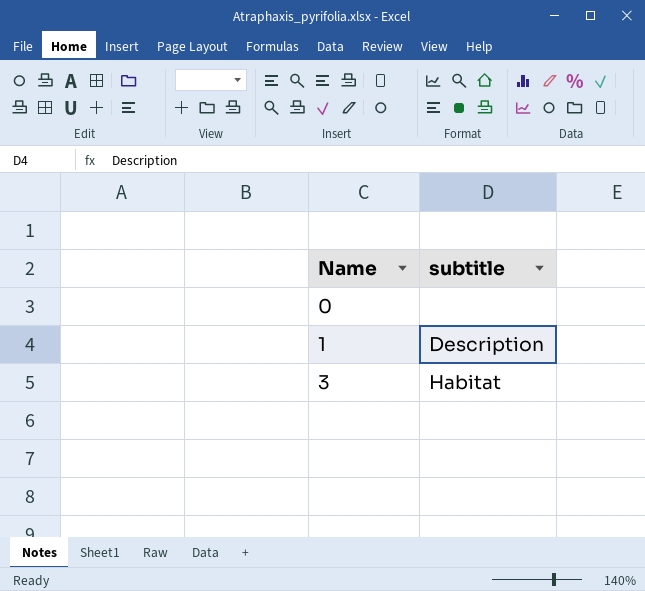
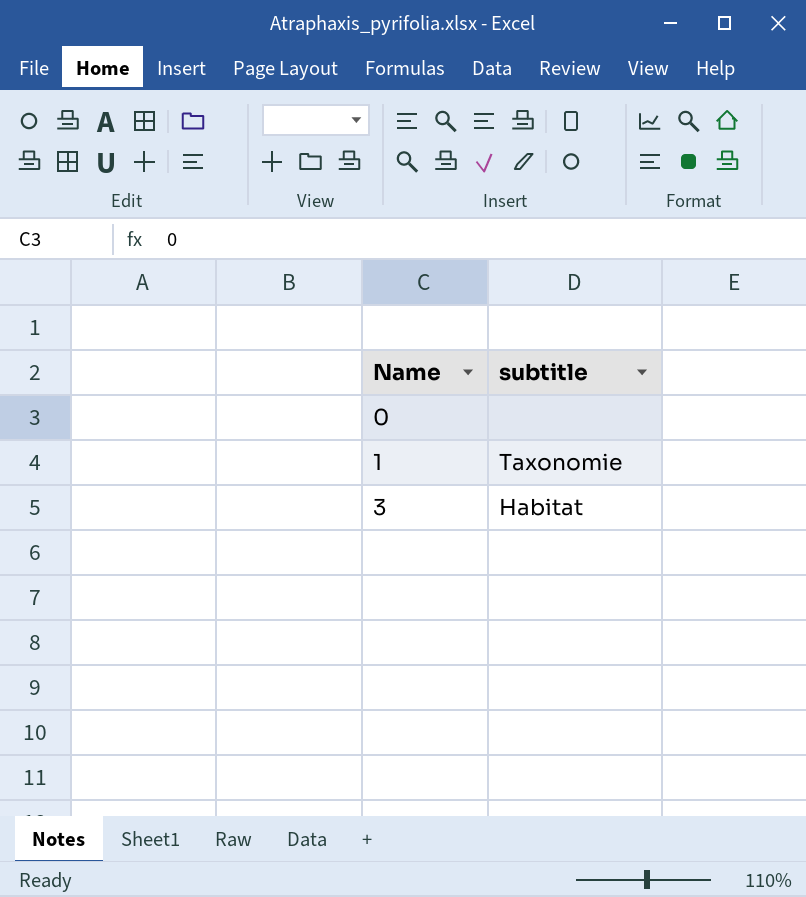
1 | subtitle: Description -> Taxonomie

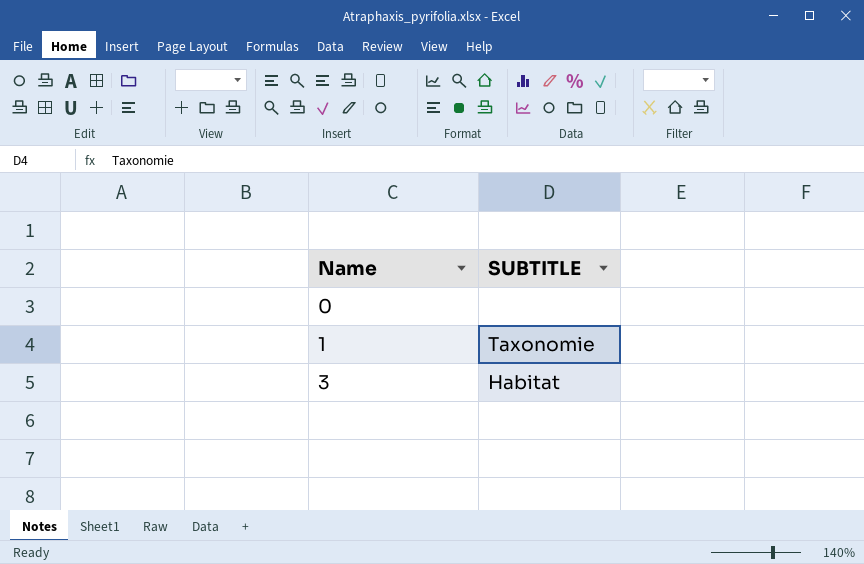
column name: subtitle -> SUBTITLE

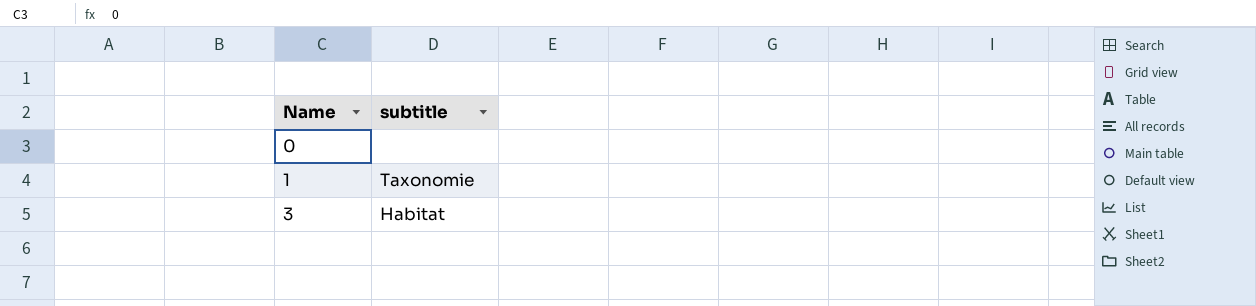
column name: SUBTITLE -> subtitle

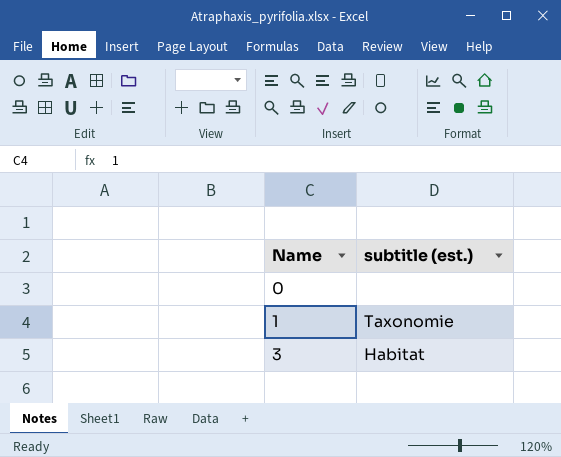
column name: subtitle -> subtitle (est.)

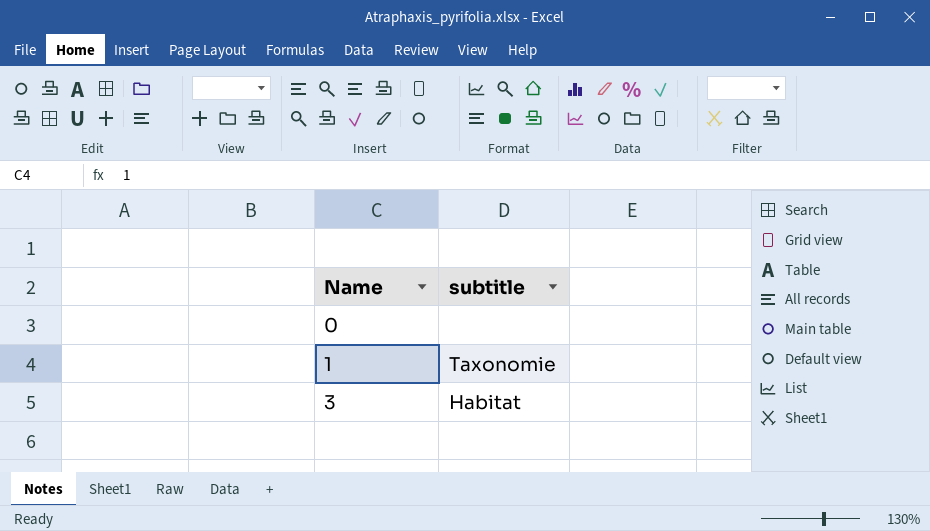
column name: subtitle (est.) -> subtitle

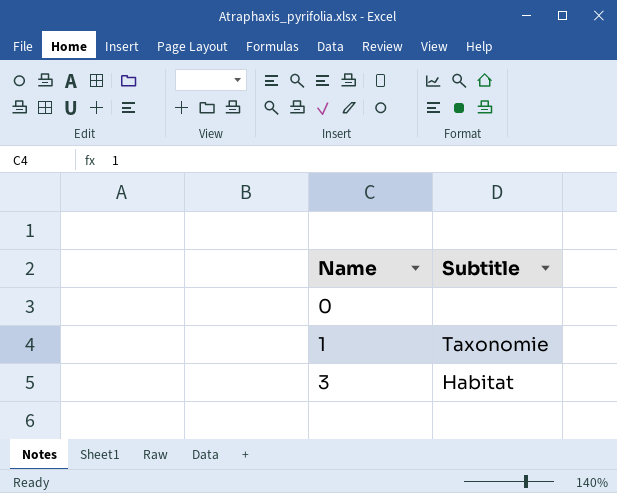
column name: subtitle -> Subtitle

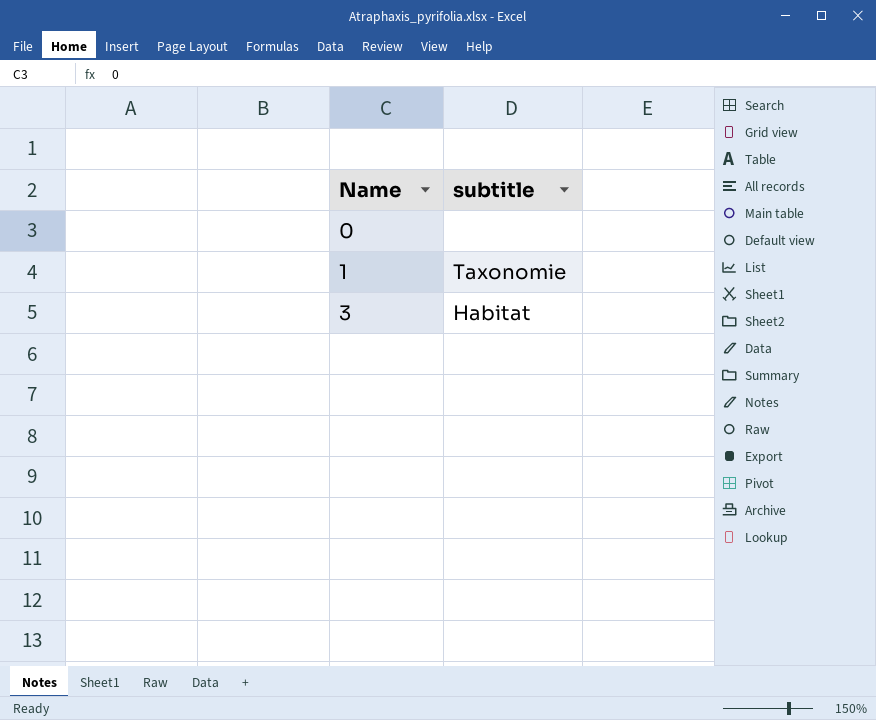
column name: Subtitle -> subtitle

